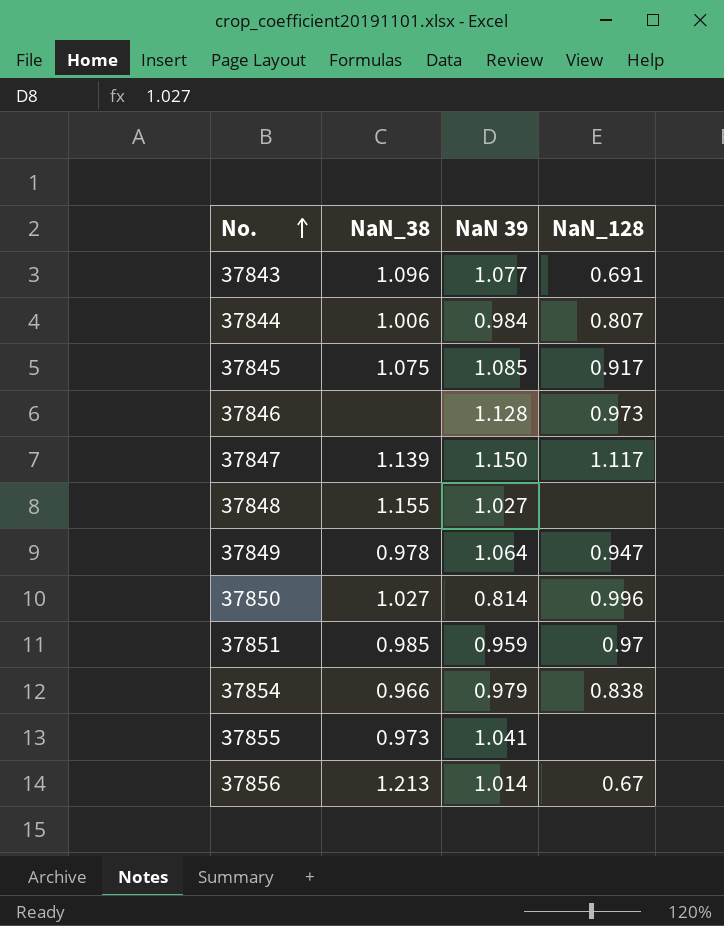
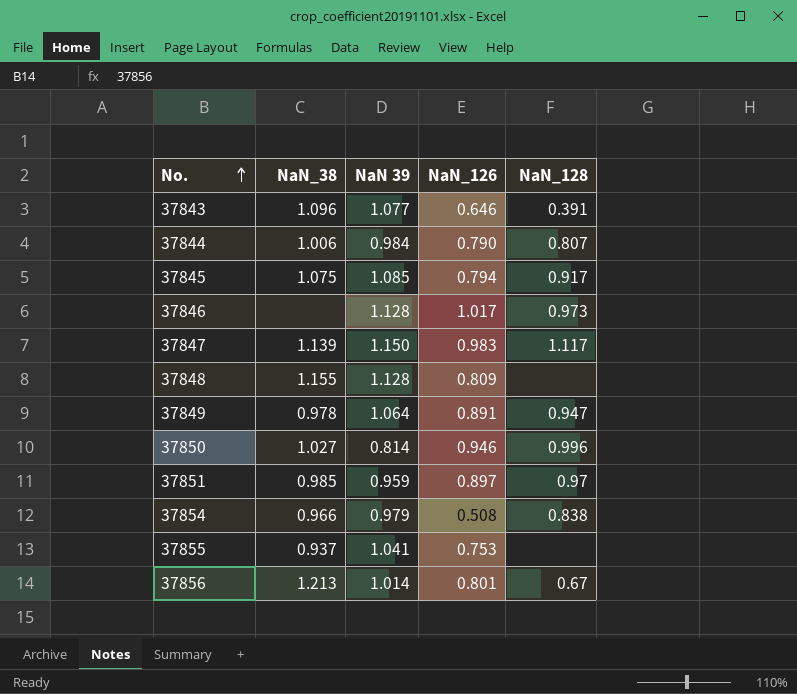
column NaN_126 | position: none -> 4
37843 | NaN_128: 0.691 -> 0.391
37848 | NaN 39: 1.027 -> 1.128
37855 | NaN_38: 0.973 -> 0.937

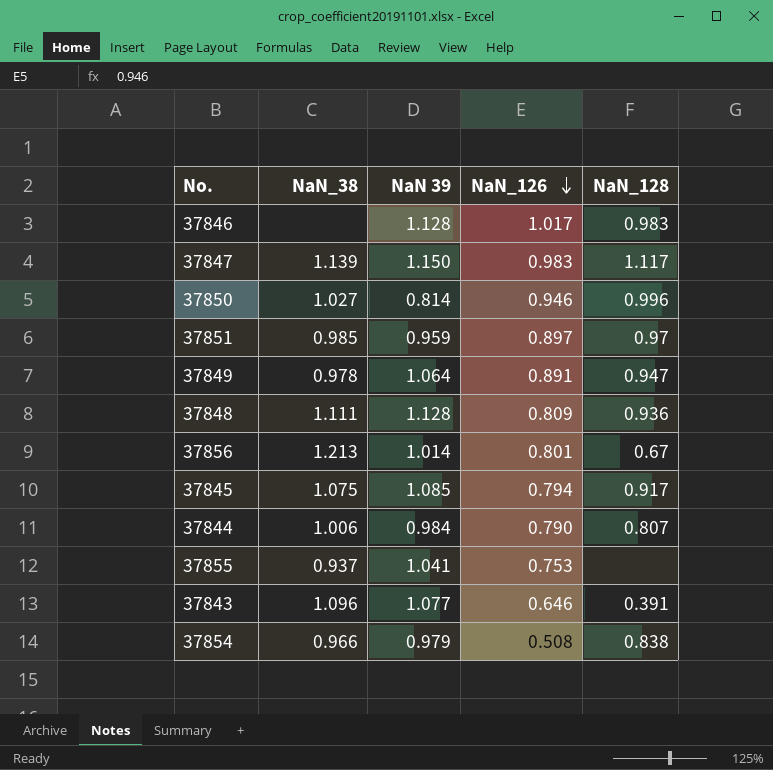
row order: No. ascending -> NaN_126 descending
37846 | NaN_128: 0.973 -> 0.983
37848 | NaN_38: 1.155 -> 1.111
37848 | NaN_128: none -> 0.936

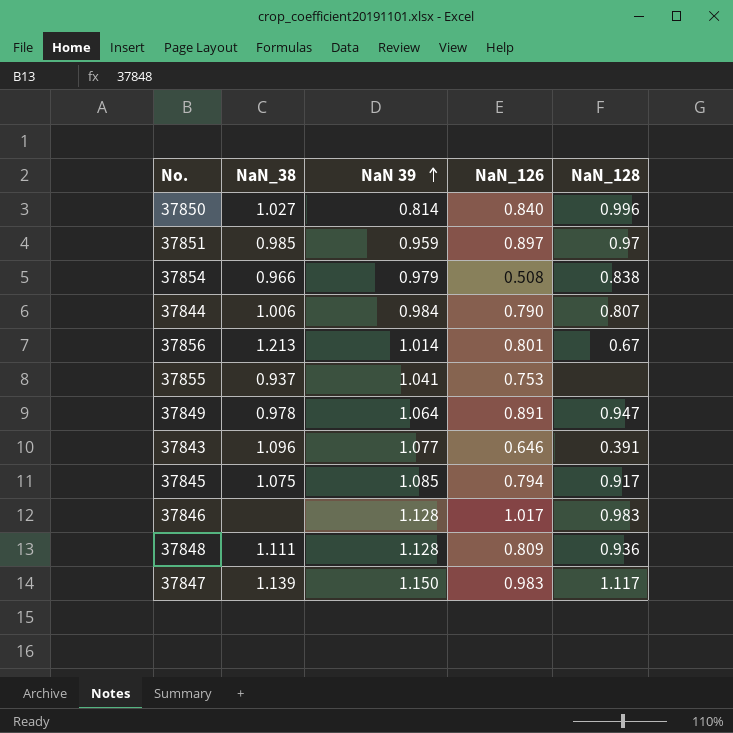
row order: NaN_126 descending -> NaN 39 ascending
37850 | NaN_126: 0.946 -> 0.840

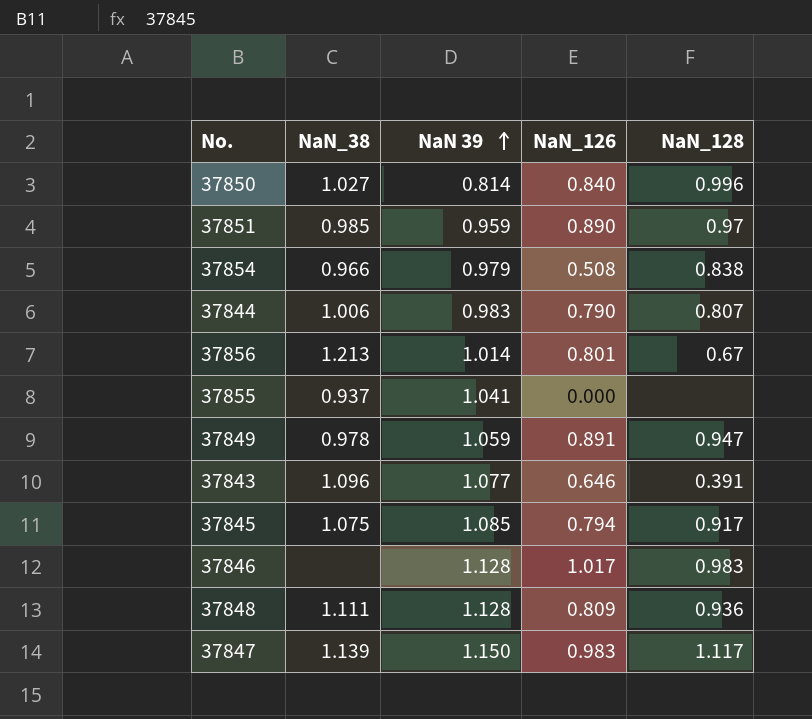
37851 | NaN_126: 0.897 -> 0.890
37844 | NaN 39: 0.984 -> 0.983
37855 | NaN_126: 0.753 -> 0.000
37849 | NaN 39: 1.064 -> 1.059

